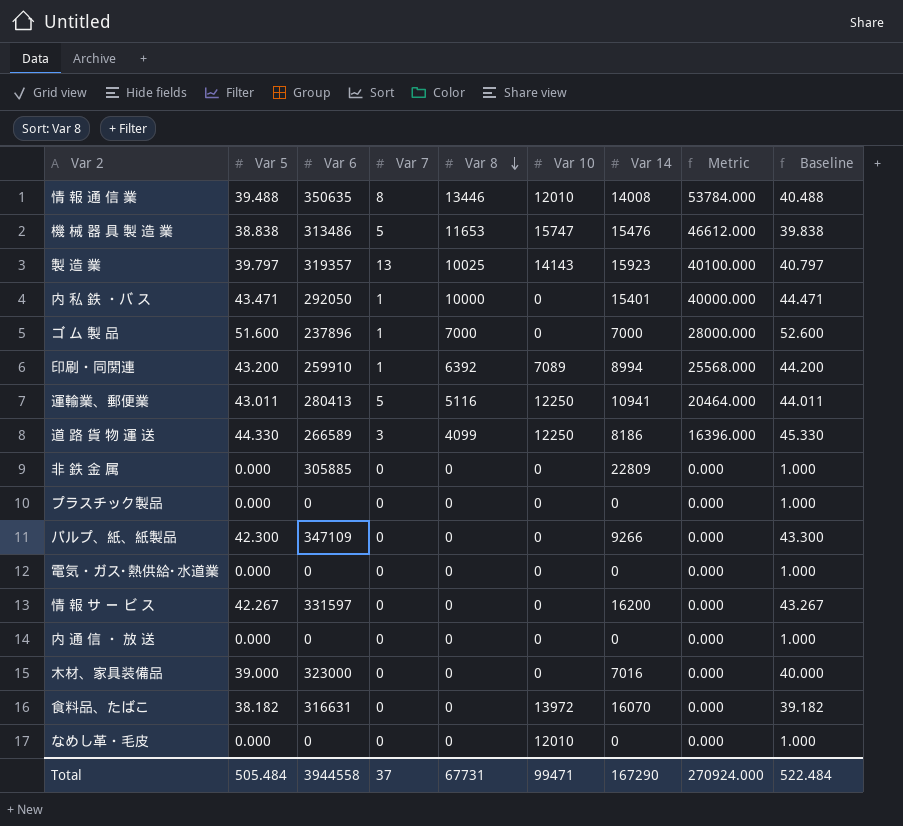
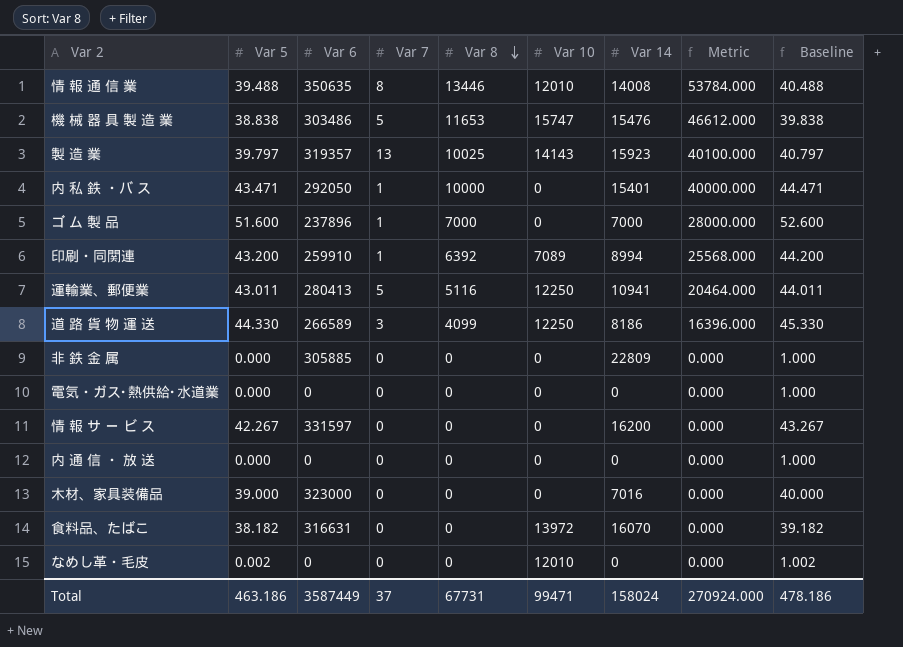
row プラスチック製品: 0.000 | 0 | 0 | 0 | 0 | 0 | 0.000 | 1.000 -> none
row パルプ、紙、紙製品: 42.300 | 347109 | 0 | 0 | 0 | 9266 | 0.000 | 43.300 -> none
機 械 器 具 製 造 業 | Var 6: 313486 -> 303486
なめし革・毛皮 | Var 5: 0.000 -> 0.002
なめし革・毛皮 | Baseline: 1.000 -> 1.002
Total | Var 5: 505.484 -> 463.186
Total | Var 6: 3944558 -> 3587449
Total | Var 14: 167290 -> 158024
Total | Baseline: 522.484 -> 478.186

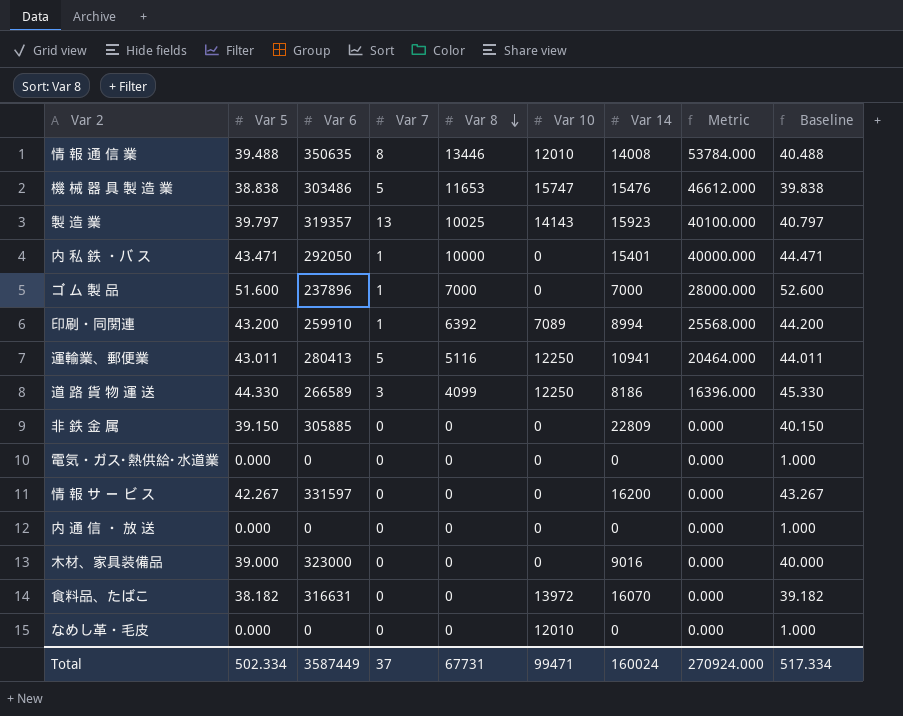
非 鉄 金 属 | Var 5: 0.000 -> 39.150
非 鉄 金 属 | Baseline: 1.000 -> 40.150
木材、家具装備品 | Var 14: 7016 -> 9016
なめし革・毛皮 | Var 5: 0.002 -> 0.000
なめし革・毛皮 | Baseline: 1.002 -> 1.000
Total | Var 5: 463.186 -> 502.334
Total | Var 14: 158024 -> 160024
Total | Baseline: 478.186 -> 517.334

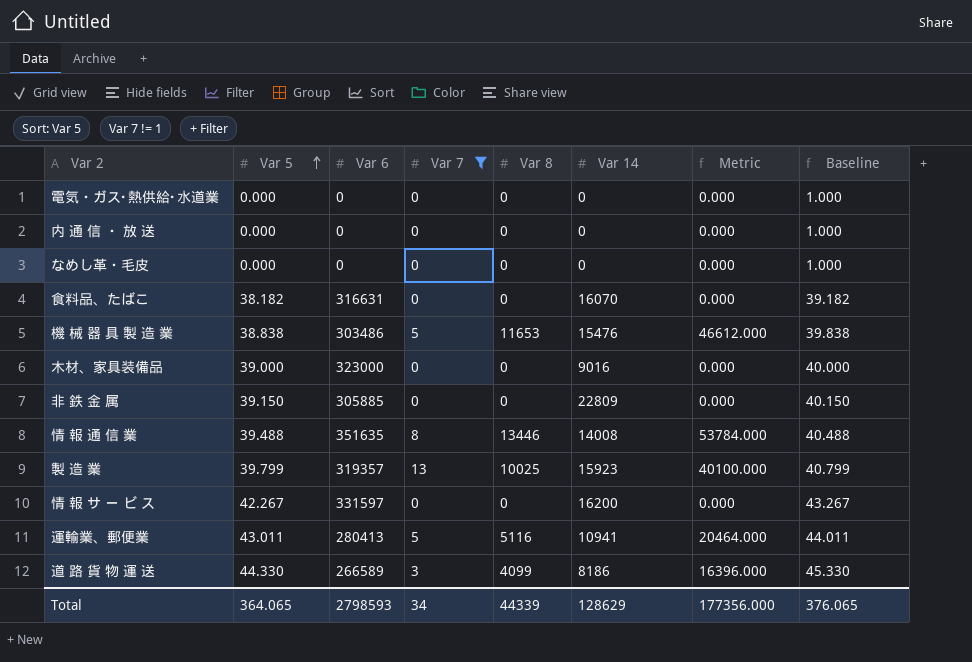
filter: none -> Var 7 != 1
row order: Var 8 descending -> Var 5 ascending
column Var 10 | position: 6 -> none
情 報 通 信 業 | Var 6: 350635 -> 351635
製 造 業 | Var 5: 39.797 -> 39.799
製 造 業 | Baseline: 40.797 -> 40.799
Total | Var 5: 502.334 -> 364.065
Total | Var 6: 3587449 -> 2798593
Total | Var 7: 37 -> 34
Total | Var 8: 67731 -> 44339
Total | Var 14: 160024 -> 128629
Total | Metric: 270924.000 -> 177356.000
Total | Baseline: 517.334 -> 376.065

